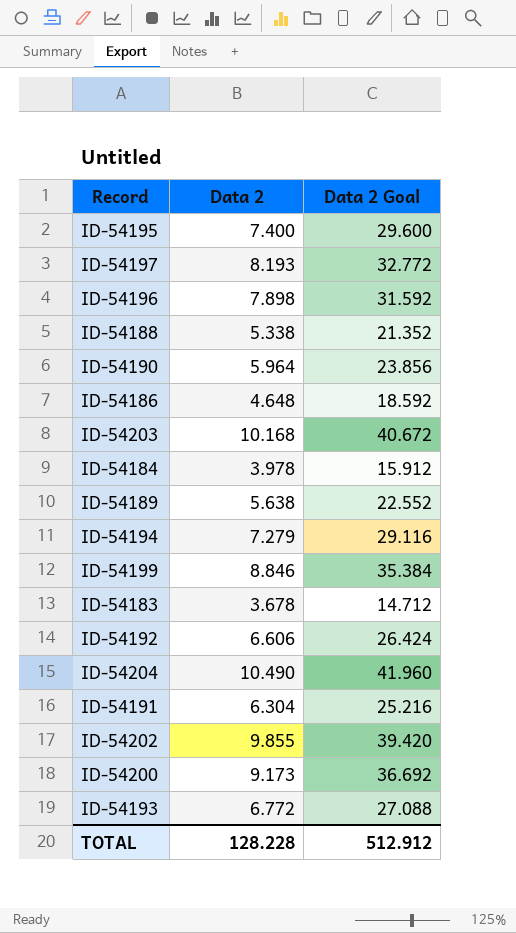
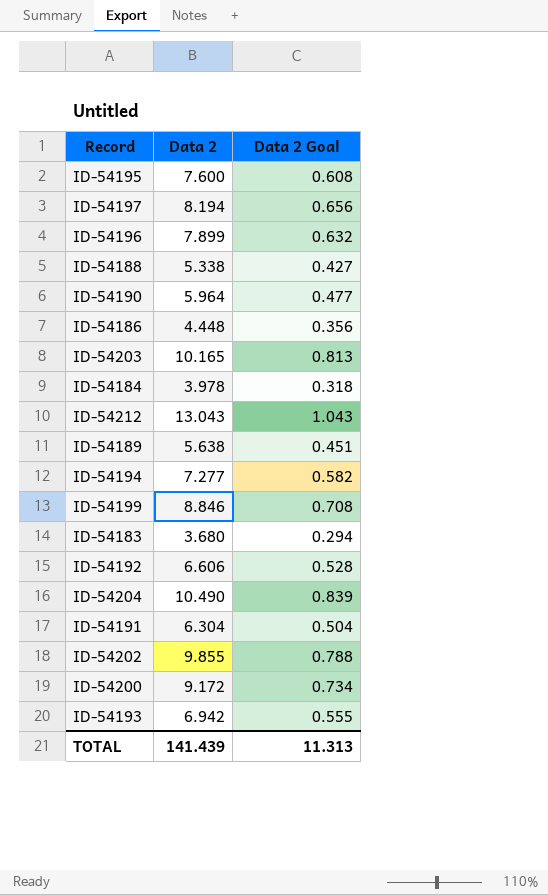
column Data 2 Goal | formula: [Data 2] * 4 -> [Data 2] * 0.08
ID-54195 | Data 2: 7.400 -> 7.600
ID-54197 | Data 2: 8.193 -> 8.194
ID-54196 | Data 2: 7.898 -> 7.899
ID-54186 | Data 2: 4.648 -> 4.448
ID-54203 | Data 2: 10.168 -> 10.165
row ID-54212: none -> 13.043 | 1.043
ID-54194 | Data 2: 7.279 -> 7.277
ID-54183 | Data 2: 3.678 -> 3.680
ID-54200 | Data 2: 9.173 -> 9.172
ID-54193 | Data 2: 6.772 -> 6.942
TOTAL | Data 2: 128.228 -> 141.439
TOTAL | Data 2 Goal: 512.912 -> 11.313

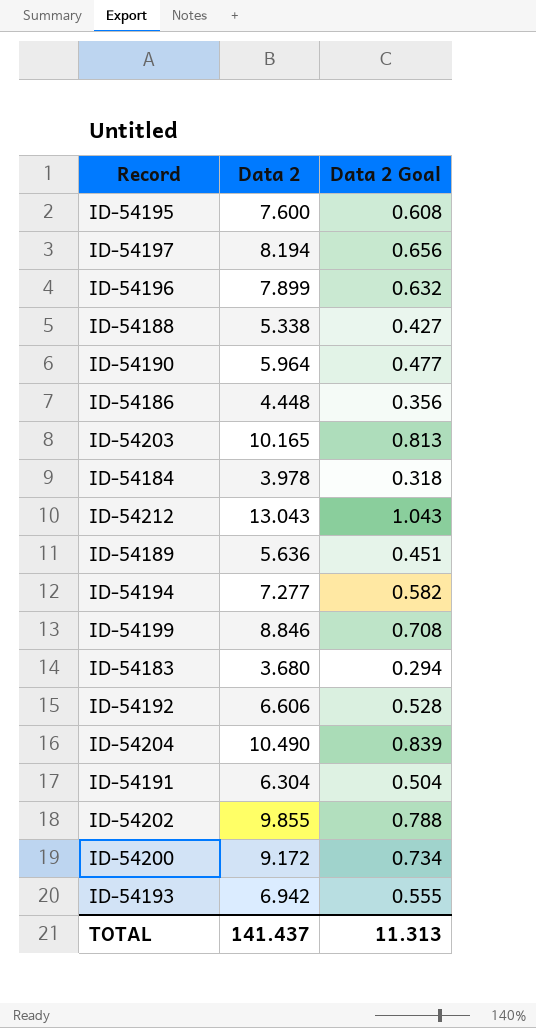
ID-54189 | Data 2: 5.638 -> 5.636
TOTAL | Data 2: 141.439 -> 141.437

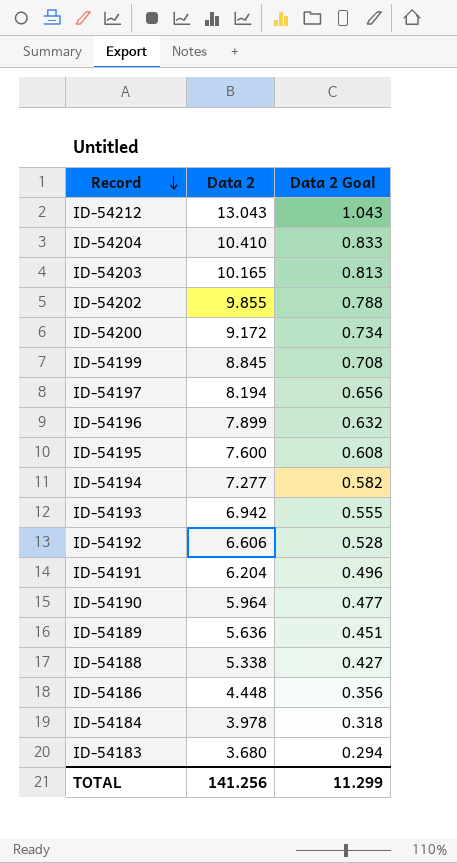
row order: none -> Record descending
ID-54204 | Data 2: 10.490 -> 10.410
ID-54204 | Data 2 Goal: 0.839 -> 0.833
ID-54199 | Data 2: 8.846 -> 8.845
ID-54191 | Data 2: 6.304 -> 6.204
ID-54191 | Data 2 Goal: 0.504 -> 0.496
TOTAL | Data 2: 141.437 -> 141.256
TOTAL | Data 2 Goal: 11.313 -> 11.299

